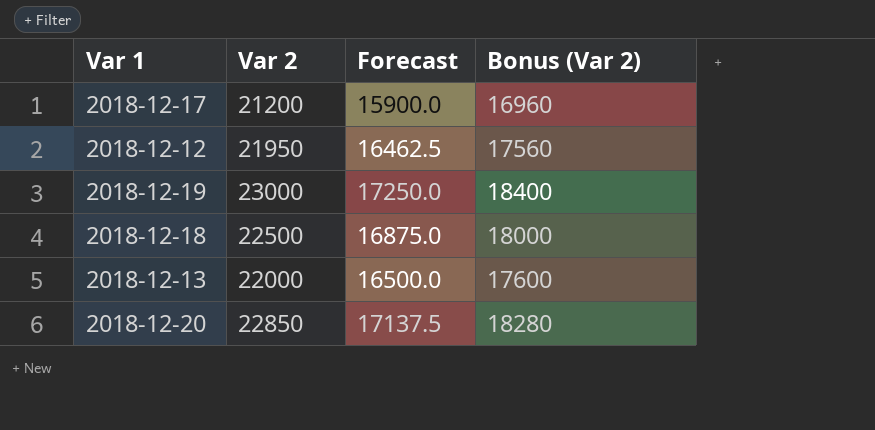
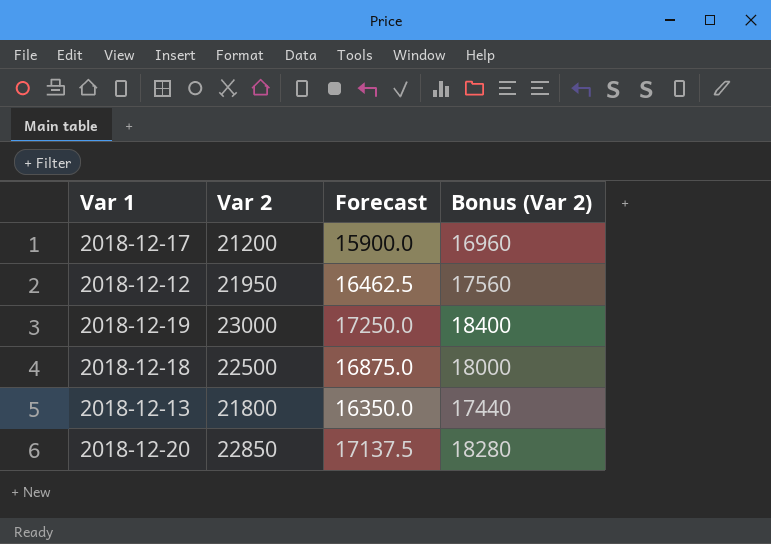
2018-12-13 | Var 2: 22000 -> 21800
2018-12-13 | Forecast: 16500.0 -> 16350.0
2018-12-13 | Bonus (Var 2): 17600 -> 17440

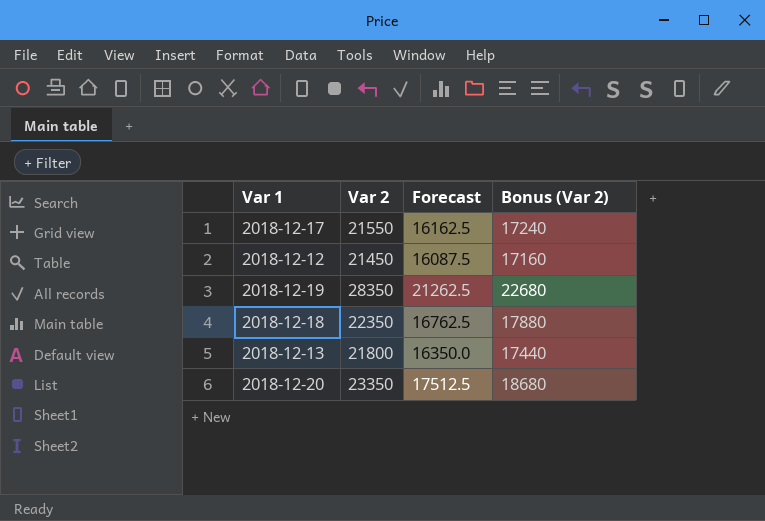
2018-12-17 | Var 2: 21200 -> 21550
2018-12-17 | Forecast: 15900.0 -> 16162.5
2018-12-17 | Bonus (Var 2): 16960 -> 17240
2018-12-12 | Var 2: 21950 -> 21450
2018-12-12 | Forecast: 16462.5 -> 16087.5
2018-12-12 | Bonus (Var 2): 17560 -> 17160
2018-12-19 | Var 2: 23000 -> 28350
2018-12-19 | Forecast: 17250.0 -> 21262.5
2018-12-19 | Bonus (Var 2): 18400 -> 22680
2018-12-18 | Var 2: 22500 -> 22350
2018-12-18 | Forecast: 16875.0 -> 16762.5
2018-12-18 | Bonus (Var 2): 18000 -> 17880
2018-12-20 | Var 2: 22850 -> 23350
2018-12-20 | Forecast: 17137.5 -> 17512.5
2018-12-20 | Bonus (Var 2): 18280 -> 18680

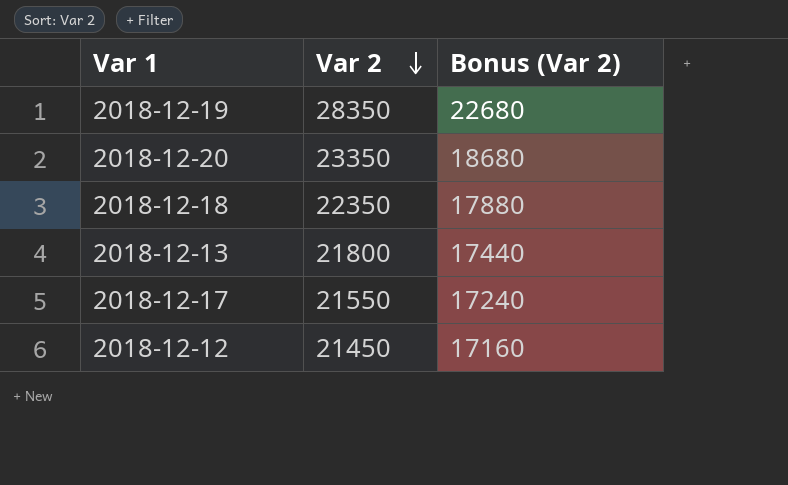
row order: none -> Var 2 descending
column Forecast | formula: [Var 2] * 0.75 -> none

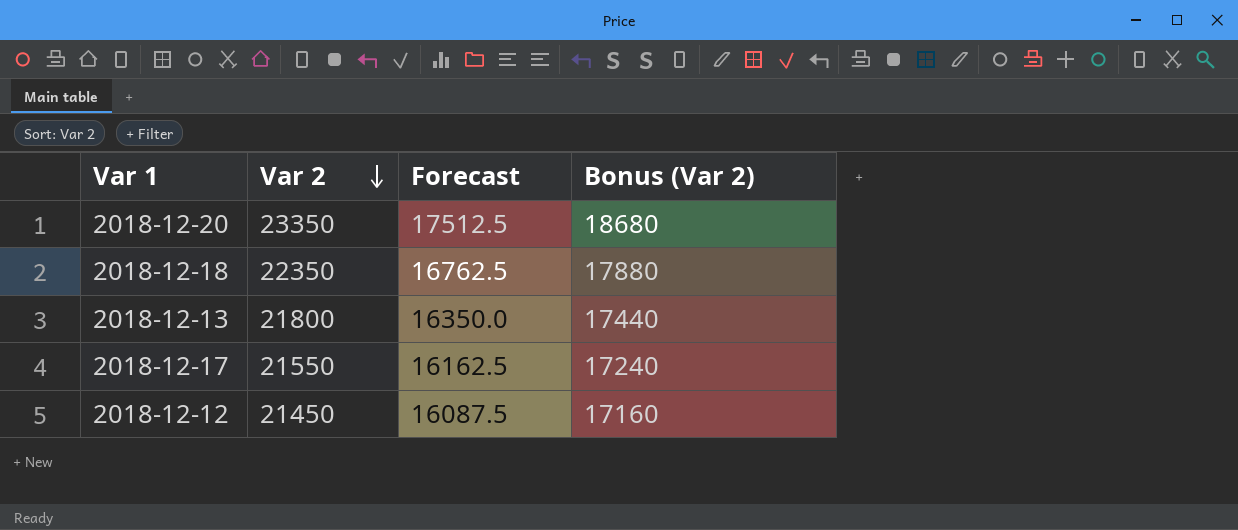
column Forecast | formula: none -> [Var 2] * 0.75
row 2018-12-19: 28350 | 22680 -> none

